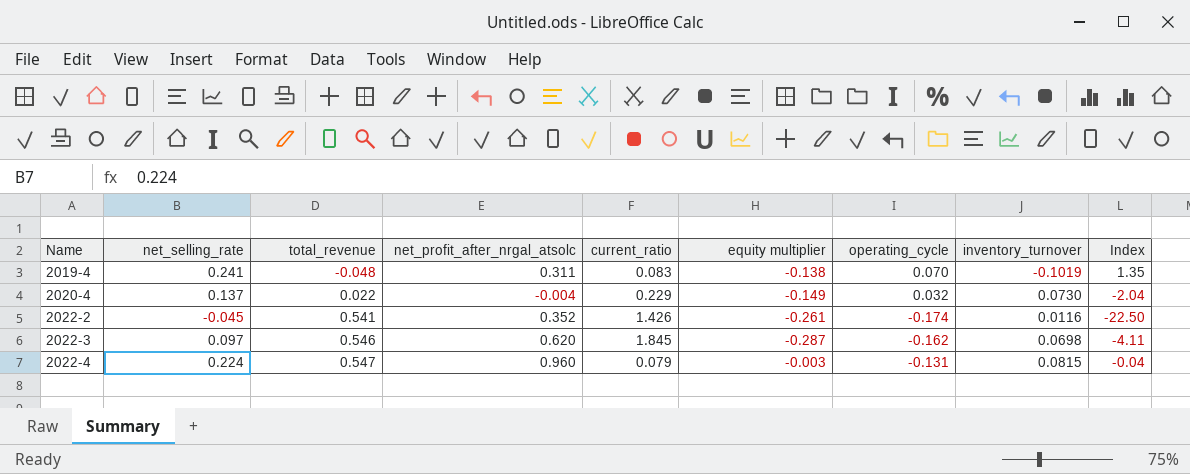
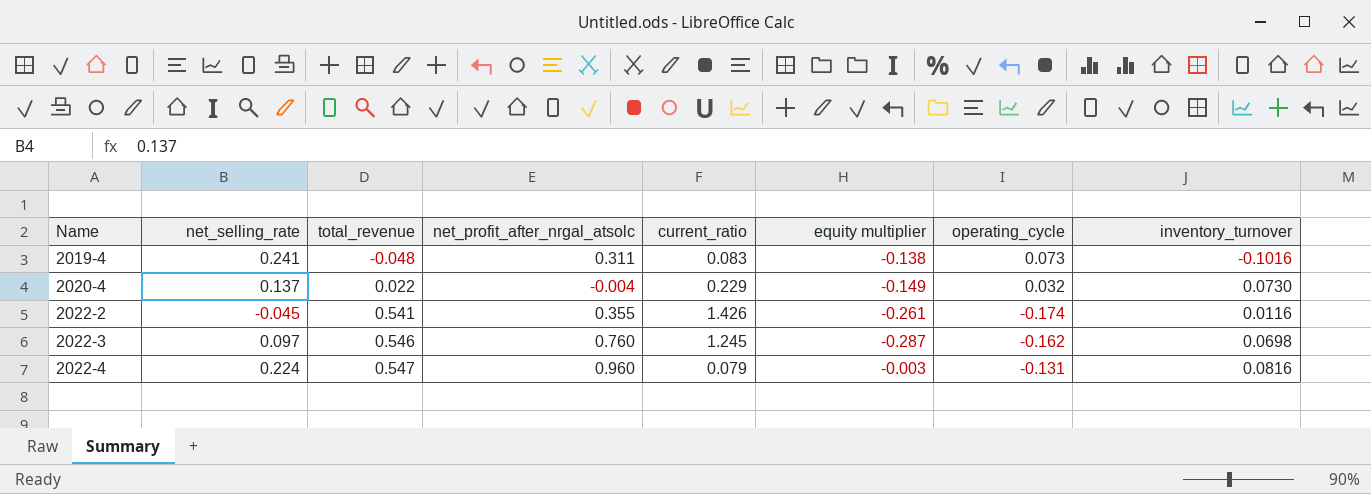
column Index | formula: [equity multiplier] / [inventory_turnover] -> none
2019-4 | operating_cycle: 0.070 -> 0.073
2019-4 | inventory_turnover: -0.1019 -> -0.1016
2022-2 | net_profit_after_nrgal_atsolc: 0.352 -> 0.355
2022-3 | net_profit_after_nrgal_atsolc: 0.620 -> 0.760
2022-3 | current_ratio: 1.845 -> 1.245
2022-4 | inventory_turnover: 0.0815 -> 0.0816

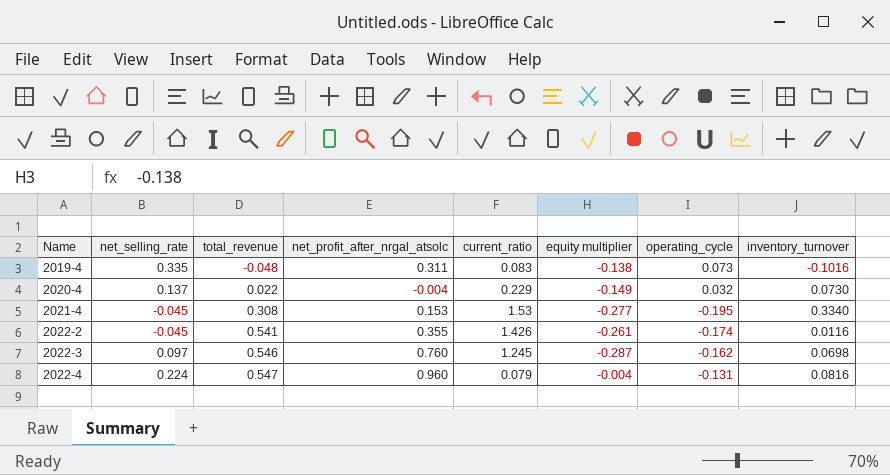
2019-4 | net_selling_rate: 0.241 -> 0.335
row 2021-4: none -> -0.045 | 0.308 | 0.153 | 1.53 | -0.277 | -0.195 | 0.3340
2022-4 | equity multiplier: -0.003 -> -0.004

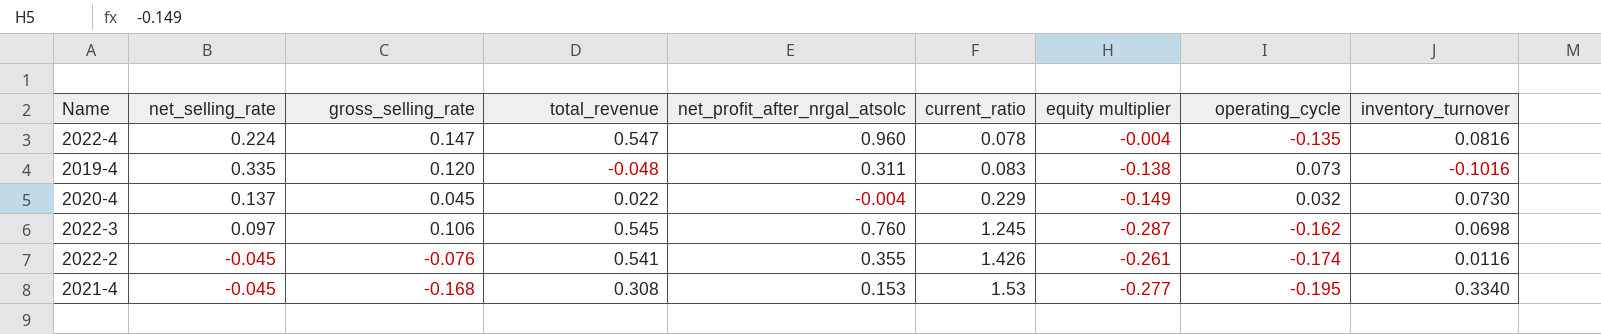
row order: Name ascending -> current_ratio ascending
column gross_selling_rate | position: none -> 3
2022-4 | current_ratio: 0.079 -> 0.078
2022-4 | operating_cycle: -0.131 -> -0.135
2022-3 | total_revenue: 0.546 -> 0.545

